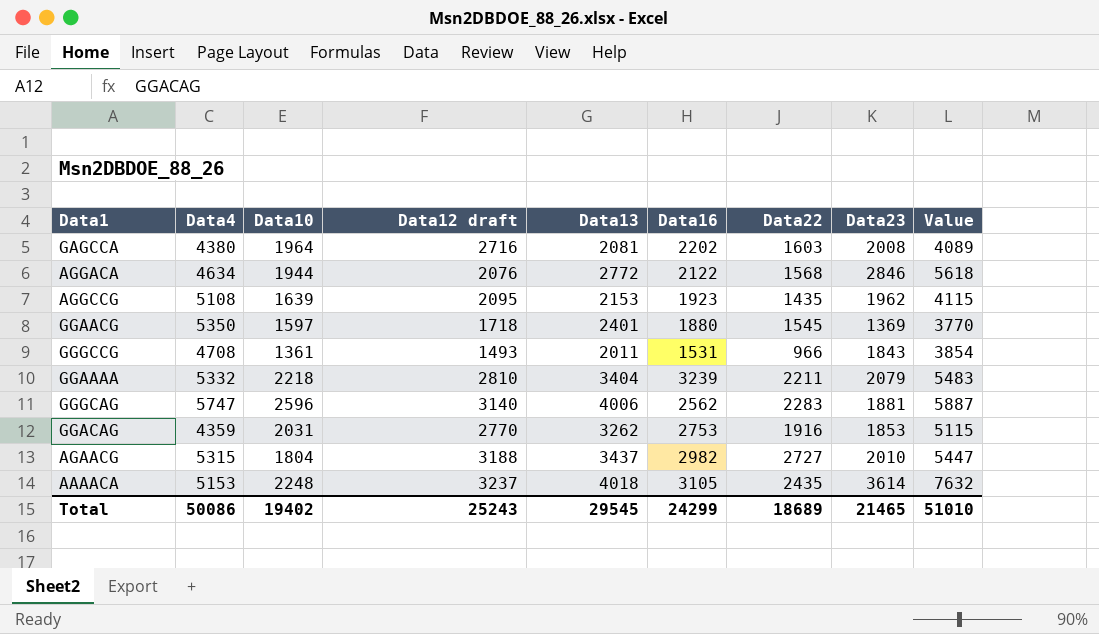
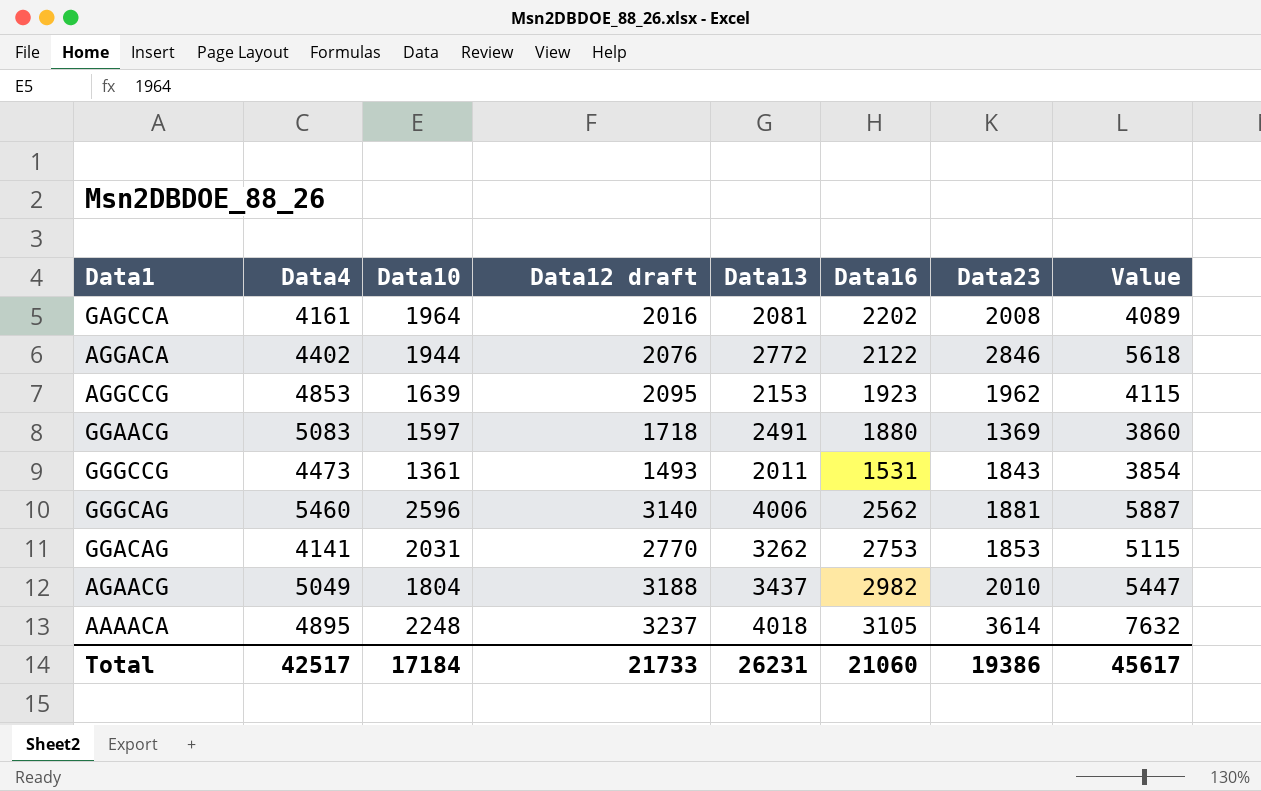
column Data22 | position: 7 -> none
row GGAAAA: 5332 | 2218 | 2810 | 3404 | 3239 | 2211 | 2079 | 5483 -> none
GAGCCA | Data4: 4380 -> 4161
GAGCCA | Data12 draft: 2716 -> 2016
AGGACA | Data4: 4634 -> 4402
AGGCCG | Data4: 5108 -> 4853
GGAACG | Data4: 5350 -> 5083
GGAACG | Data13: 2401 -> 2491
GGAACG | Value: 3770 -> 3860
GGGCCG | Data4: 4708 -> 4473
GGGCAG | Data4: 5747 -> 5460
GGACAG | Data4: 4359 -> 4141
AGAACG | Data4: 5315 -> 5049
AAAACA | Data4: 5153 -> 4895
Total | Data4: 50086 -> 42517
Total | Data10: 19402 -> 17184
Total | Data12 draft: 25243 -> 21733
Total | Data13: 29545 -> 26231
Total | Data16: 24299 -> 21060
Total | Data23: 21465 -> 19386
Total | Value: 51010 -> 45617

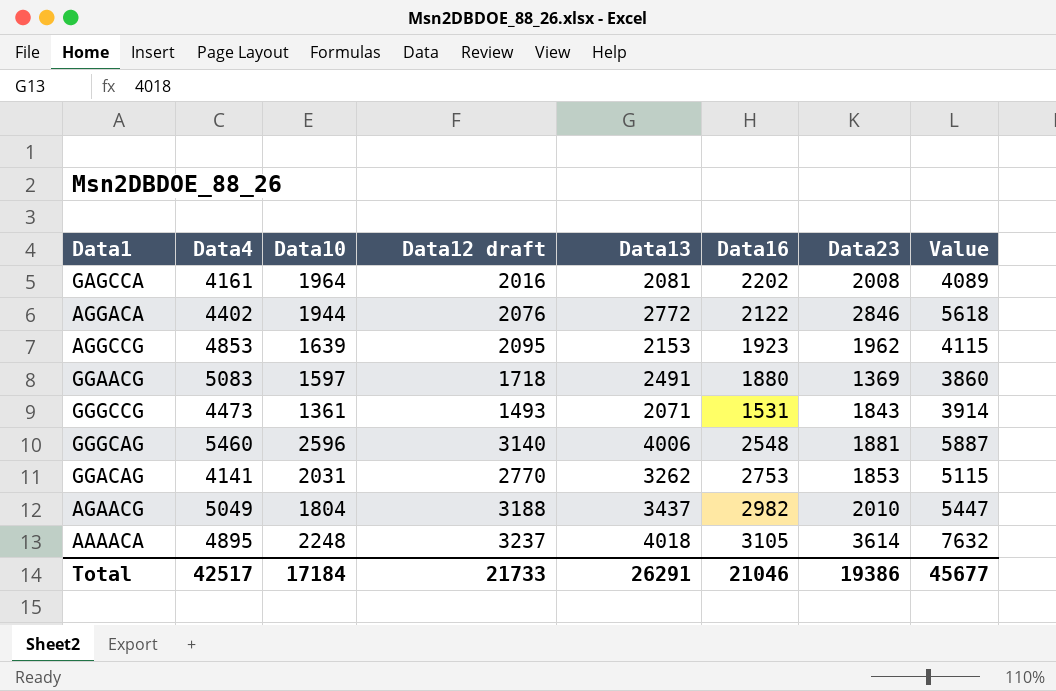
GGGCCG | Data13: 2011 -> 2071
GGGCCG | Value: 3854 -> 3914
GGGCAG | Data16: 2562 -> 2548
Total | Data13: 26231 -> 26291
Total | Data16: 21060 -> 21046
Total | Value: 45617 -> 45677

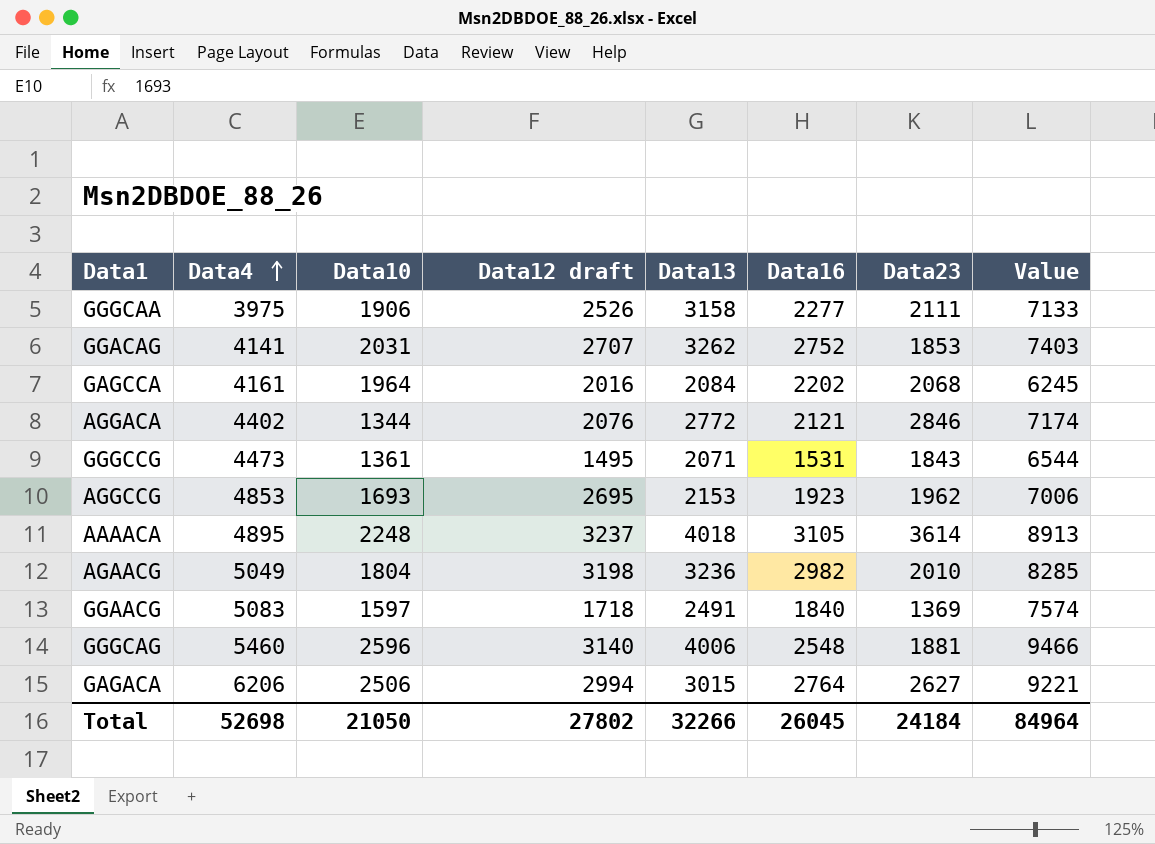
row order: none -> Data4 ascending
column Value | formula: [Data13] + [Data23] -> [Data4] + [Data13]
row GGGCAA: none -> 3975 | 1906 | 2526 | 3158 | 2277 | 2111 | 7133
GGACAG | Data12 draft: 2770 -> 2707
GGACAG | Data16: 2753 -> 2752
GAGCCA | Data13: 2081 -> 2084
GAGCCA | Data23: 2008 -> 2068
AGGACA | Data10: 1944 -> 1344
AGGACA | Data16: 2122 -> 2121
GGGCCG | Data12 draft: 1493 -> 1495
AGGCCG | Data10: 1639 -> 1693
AGGCCG | Data12 draft: 2095 -> 2695
AGAACG | Data12 draft: 3188 -> 3198
AGAACG | Data13: 3437 -> 3236
GGAACG | Data16: 1880 -> 1840
row GAGACA: none -> 6206 | 2506 | 2994 | 3015 | 2764 | 2627 | 9221
Total | Data4: 42517 -> 52698
Total | Data10: 17184 -> 21050
Total | Data12 draft: 21733 -> 27802
Total | Data13: 26291 -> 32266
Total | Data16: 21046 -> 26045
Total | Data23: 19386 -> 24184
Total | Value: 45677 -> 84964

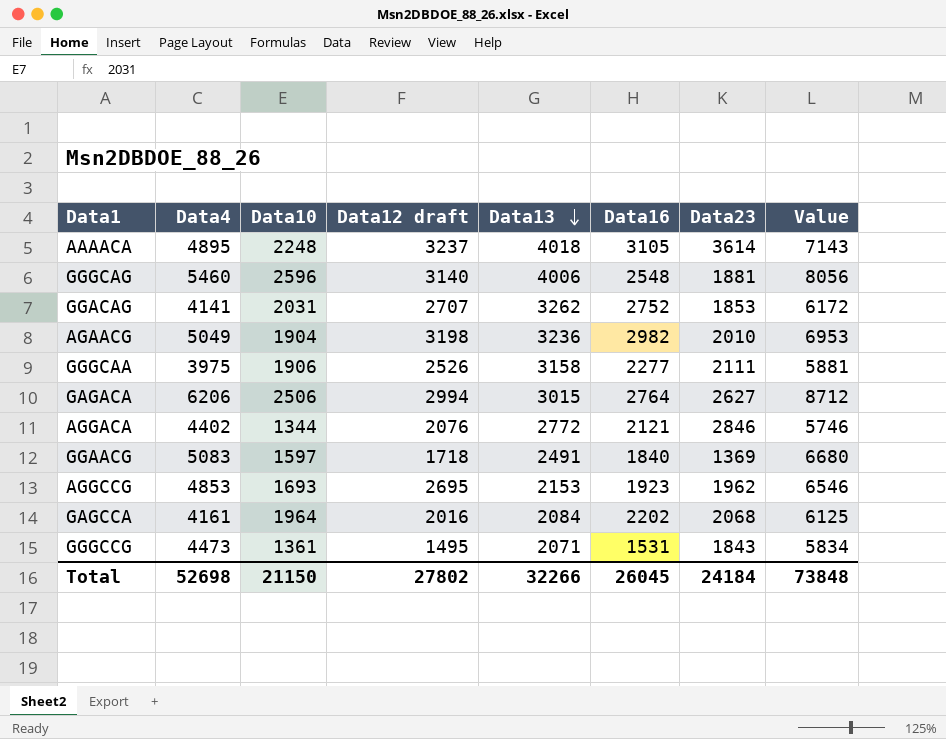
row order: Data4 ascending -> Data13 descending
column Value | formula: [Data4] + [Data13] -> [Data4] + [Data10]
AGAACG | Data10: 1804 -> 1904
Total | Data10: 21050 -> 21150
Total | Value: 84964 -> 73848

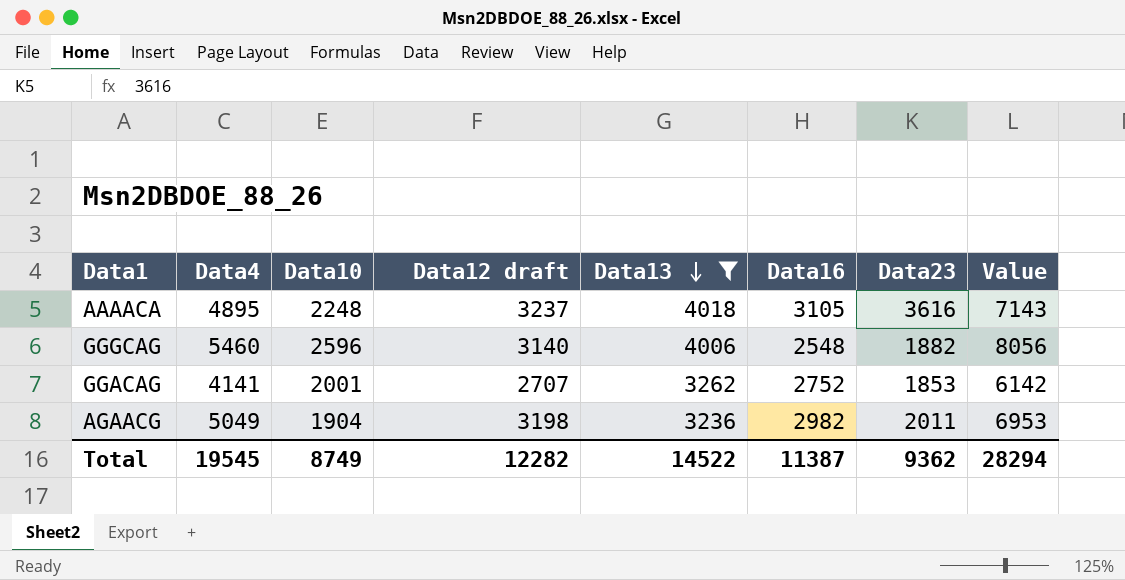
filter: none -> Data13 >= 3236
AAAACA | Data23: 3614 -> 3616
GGGCAG | Data23: 1881 -> 1882
GGACAG | Data10: 2031 -> 2001
GGACAG | Value: 6172 -> 6142
AGAACG | Data23: 2010 -> 2011
Total | Data4: 52698 -> 19545
Total | Data10: 21150 -> 8749
Total | Data12 draft: 27802 -> 12282
Total | Data13: 32266 -> 14522
Total | Data16: 26045 -> 11387
Total | Data23: 24184 -> 9362
Total | Value: 73848 -> 28294

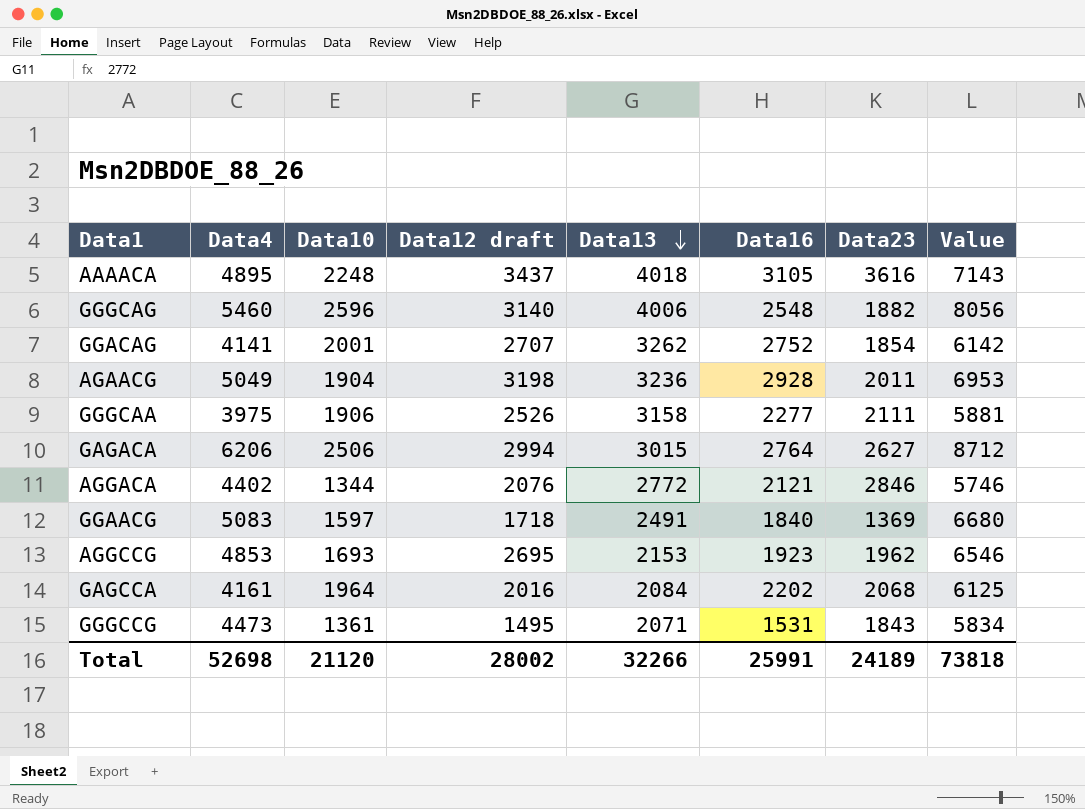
filter: Data13 >= 3236 -> none
AAAACA | Data12 draft: 3237 -> 3437
GGACAG | Data23: 1853 -> 1854
AGAACG | Data16: 2982 -> 2928
Total | Data4: 19545 -> 52698
Total | Data10: 8749 -> 21120
Total | Data12 draft: 12282 -> 28002
Total | Data13: 14522 -> 32266
Total | Data16: 11387 -> 25991
Total | Data23: 9362 -> 24189
Total | Value: 28294 -> 73818

